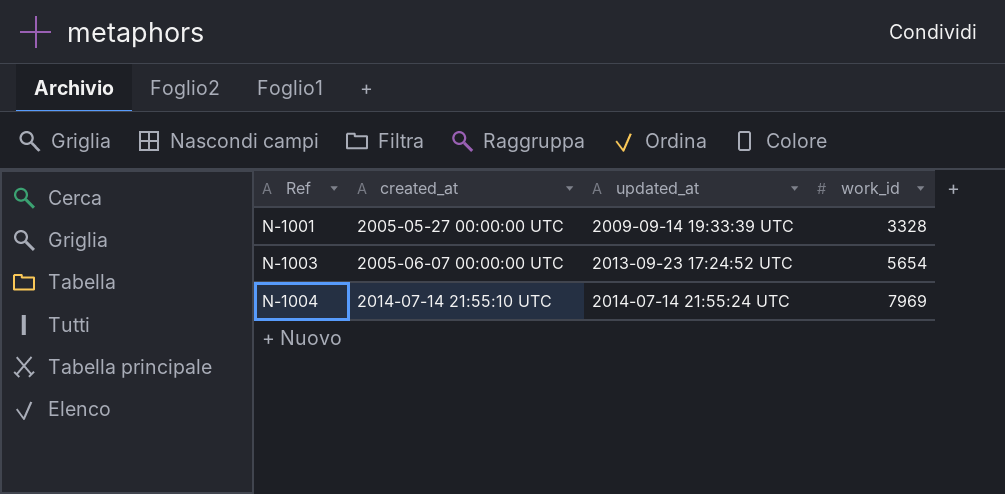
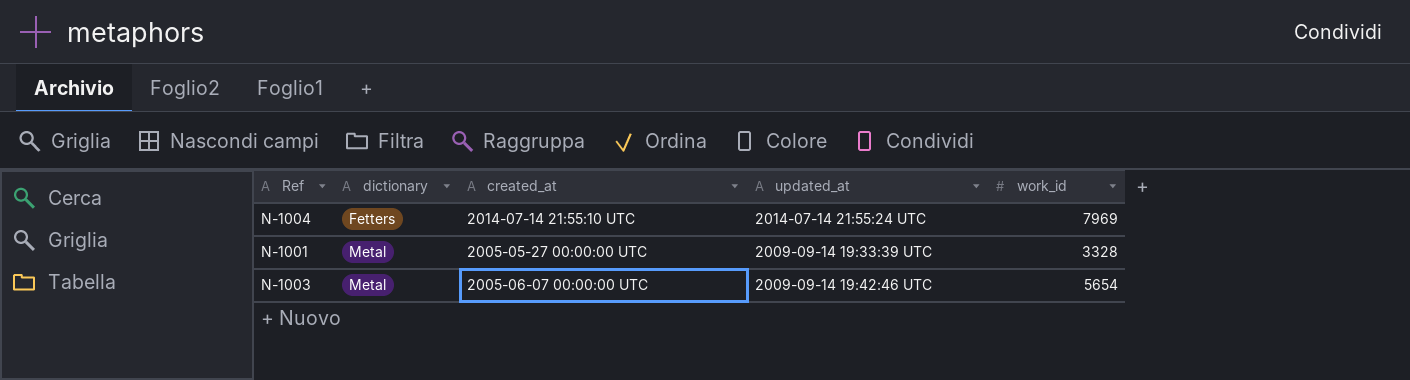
row order: Ref ascending -> dictionary ascending
column dictionary | position: none -> 2
N-1003 | updated_at: 2013-09-23 17:24:52 UTC -> 2009-09-14 19:42:46 UTC

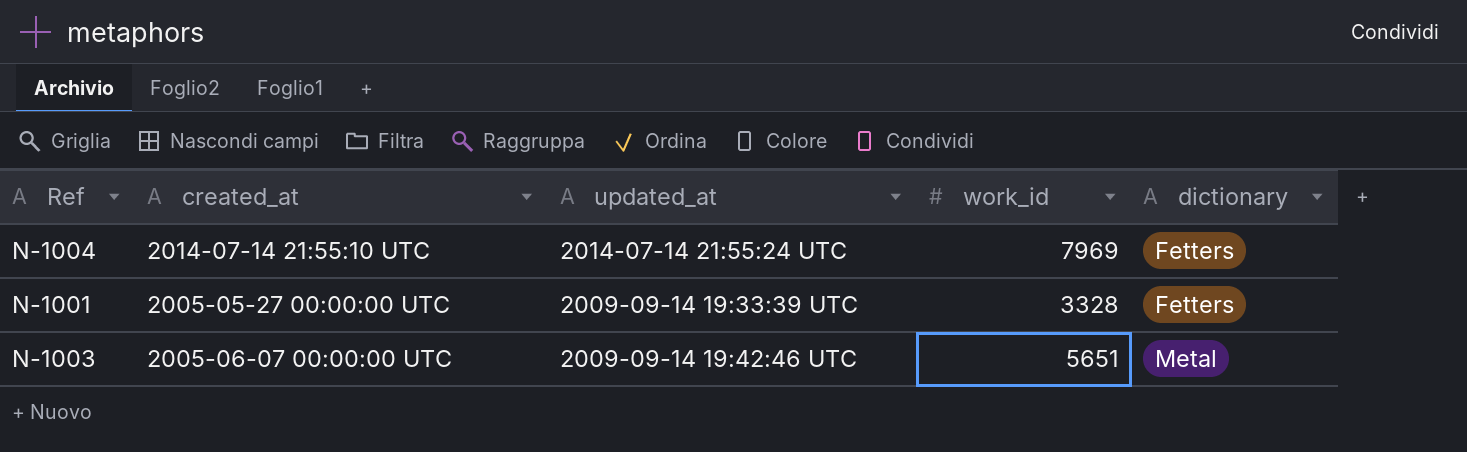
column dictionary | position: 2 -> 5
N-1001 | dictionary: Metal -> Fetters
N-1003 | work_id: 5654 -> 5651

